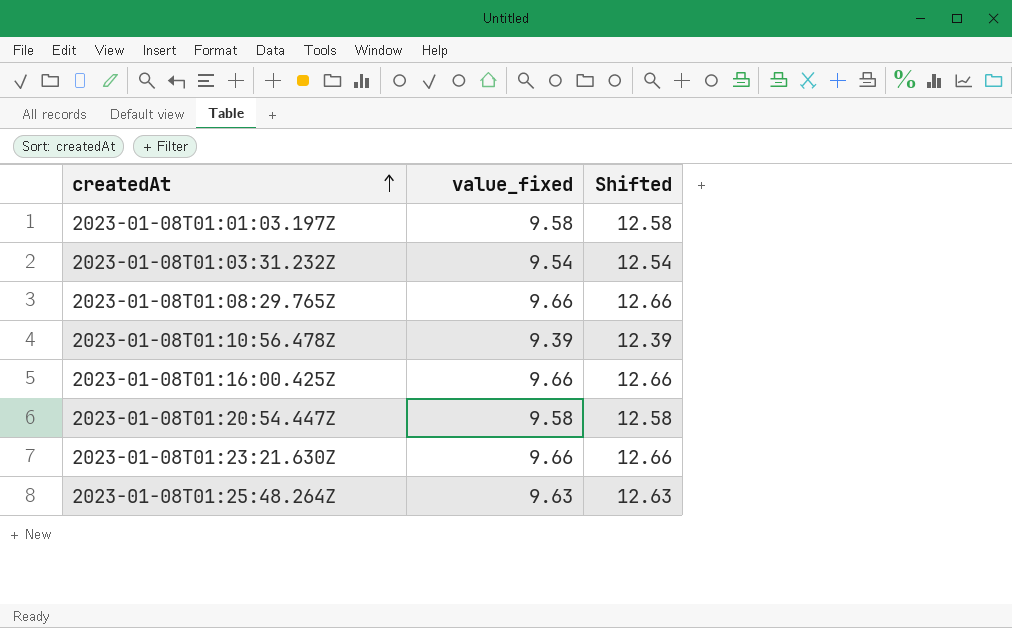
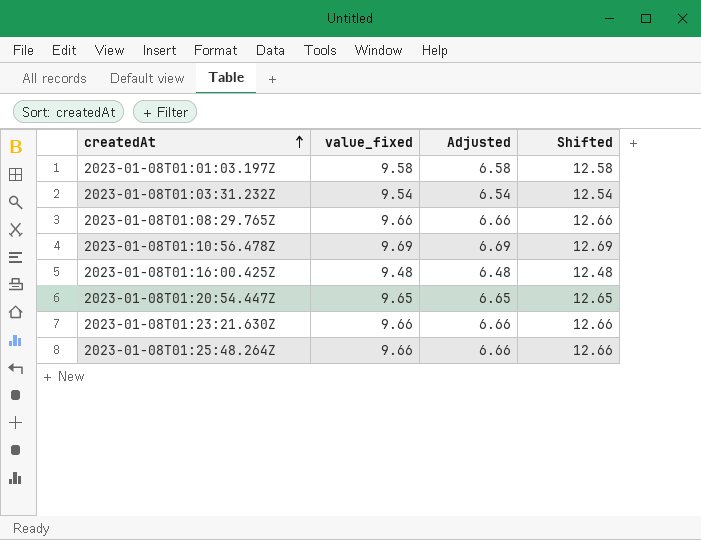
column Adjusted | formula: none -> [value_fixed] - 3
2023-01-08T01:10:56.478Z | value_fixed: 9.39 -> 9.69
2023-01-08T01:10:56.478Z | Shifted: 12.39 -> 12.69
2023-01-08T01:16:00.425Z | value_fixed: 9.66 -> 9.48
2023-01-08T01:16:00.425Z | Shifted: 12.66 -> 12.48
2023-01-08T01:20:54.447Z | value_fixed: 9.58 -> 9.65
2023-01-08T01:20:54.447Z | Shifted: 12.58 -> 12.65
2023-01-08T01:25:48.264Z | value_fixed: 9.63 -> 9.66
2023-01-08T01:25:48.264Z | Shifted: 12.63 -> 12.66

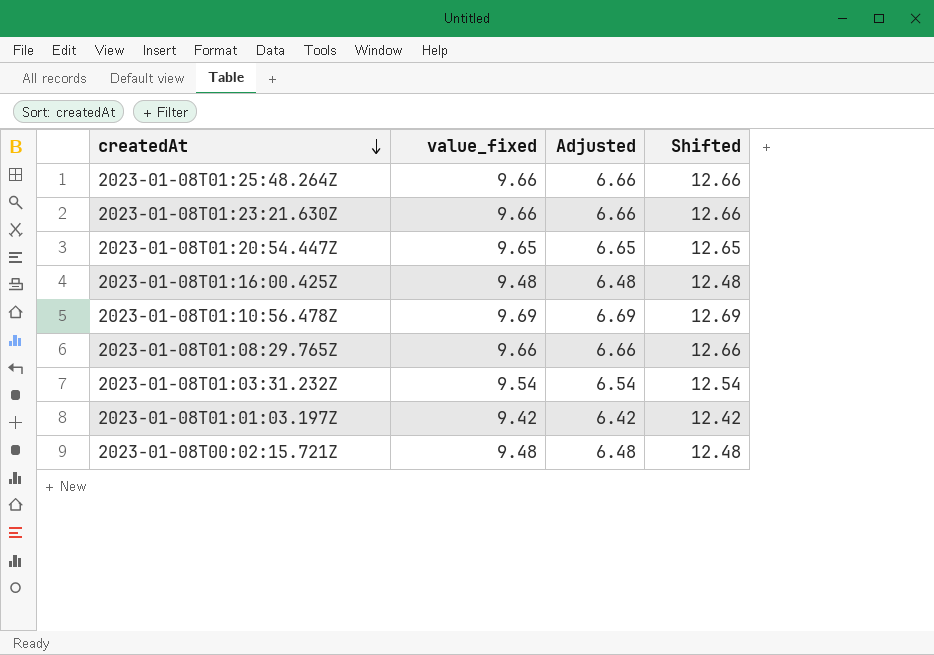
row order: createdAt ascending -> createdAt descending
2023-01-08T01:01:03.197Z | value_fixed: 9.58 -> 9.42
2023-01-08T01:01:03.197Z | Adjusted: 6.58 -> 6.42
2023-01-08T01:01:03.197Z | Shifted: 12.58 -> 12.42
row 2023-01-08T00:02:15.721Z: none -> 9.48 | 6.48 | 12.48

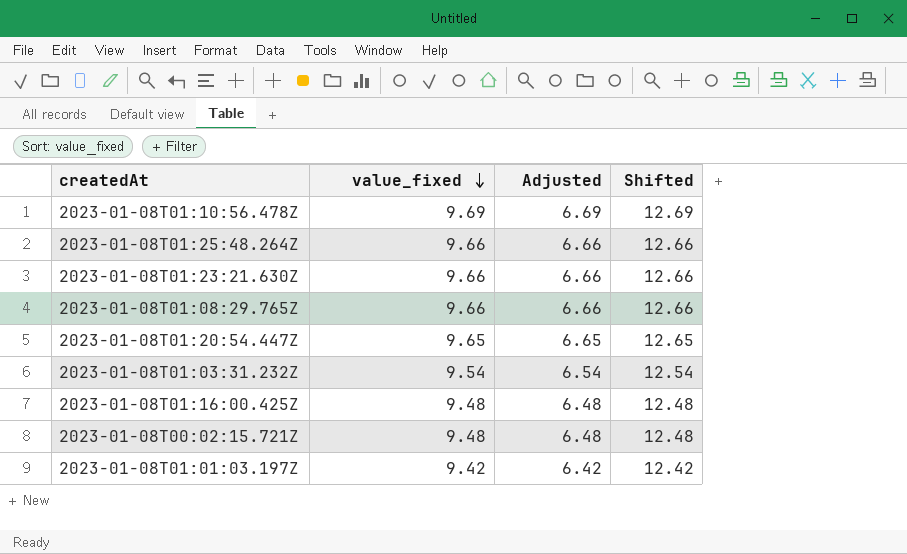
row order: createdAt descending -> value_fixed descending

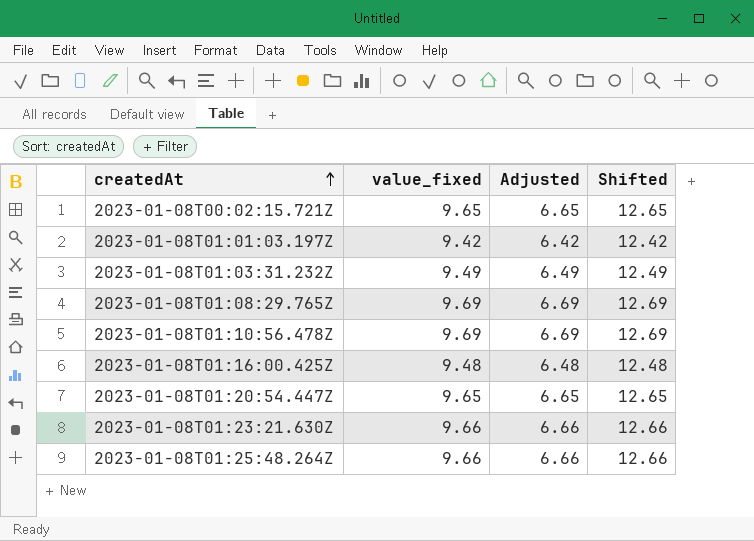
row order: value_fixed descending -> createdAt ascending
2023-01-08T00:02:15.721Z | value_fixed: 9.48 -> 9.65
2023-01-08T00:02:15.721Z | Adjusted: 6.48 -> 6.65
2023-01-08T00:02:15.721Z | Shifted: 12.48 -> 12.65
2023-01-08T01:03:31.232Z | value_fixed: 9.54 -> 9.49
2023-01-08T01:03:31.232Z | Adjusted: 6.54 -> 6.49
2023-01-08T01:03:31.232Z | Shifted: 12.54 -> 12.49
2023-01-08T01:08:29.765Z | value_fixed: 9.66 -> 9.69
2023-01-08T01:08:29.765Z | Adjusted: 6.66 -> 6.69
2023-01-08T01:08:29.765Z | Shifted: 12.66 -> 12.69

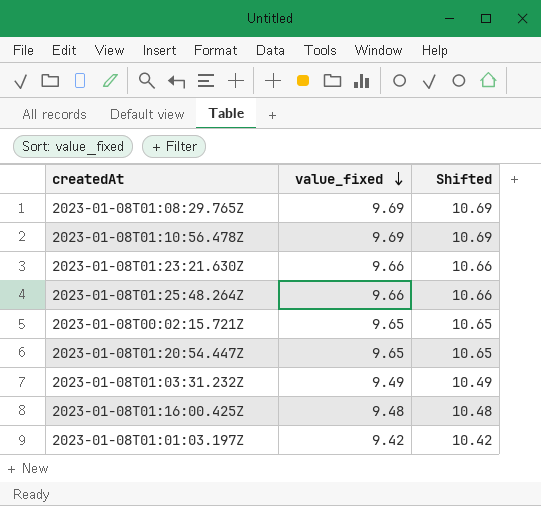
row order: createdAt ascending -> value_fixed descending
column Adjusted | formula: [value_fixed] - 3 -> none
column Shifted | formula: [value_fixed] + 3 -> [value_fixed] + 1

